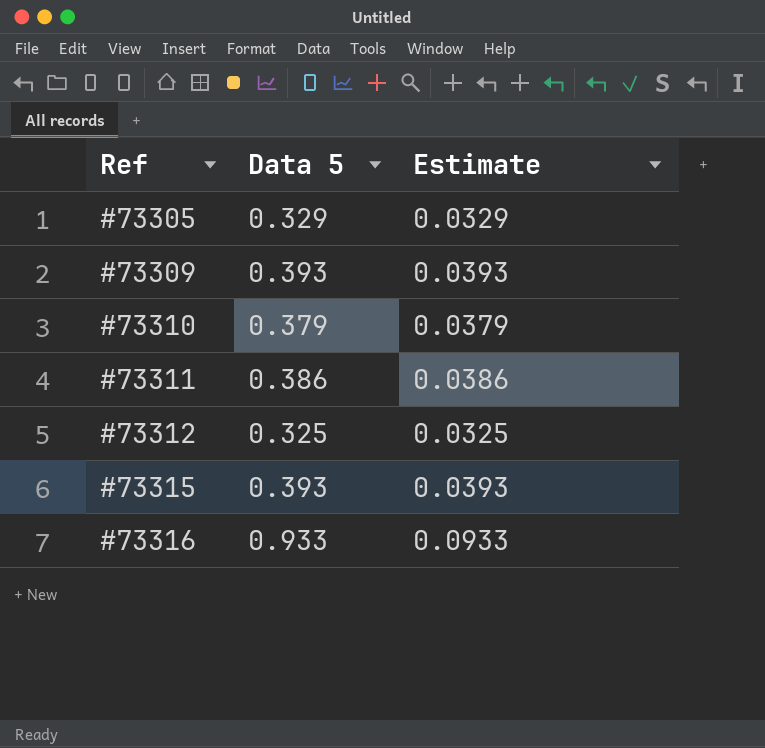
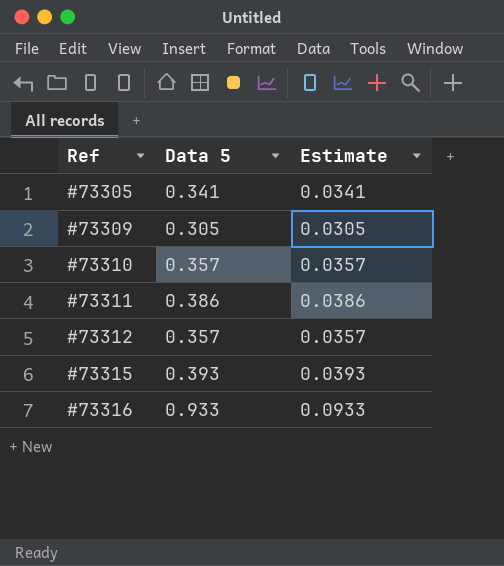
#73305 | Data 5: 0.329 -> 0.341
#73305 | Estimate: 0.0329 -> 0.0341
#73309 | Data 5: 0.393 -> 0.305
#73309 | Estimate: 0.0393 -> 0.0305
#73310 | Data 5: 0.379 -> 0.357
#73310 | Estimate: 0.0379 -> 0.0357
#73312 | Data 5: 0.325 -> 0.357
#73312 | Estimate: 0.0325 -> 0.0357

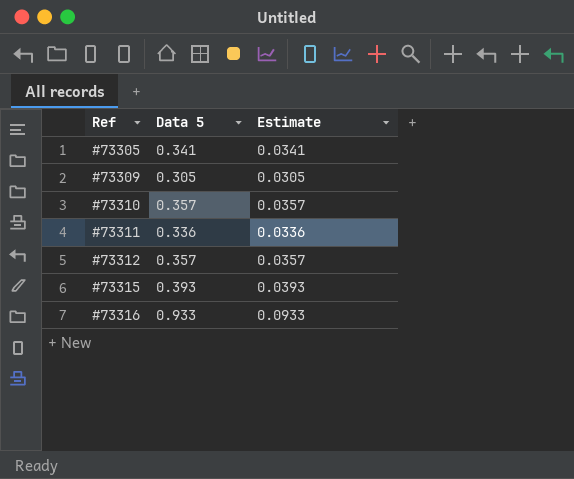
#73311 | Data 5: 0.386 -> 0.336
#73311 | Estimate: 0.0386 -> 0.0336

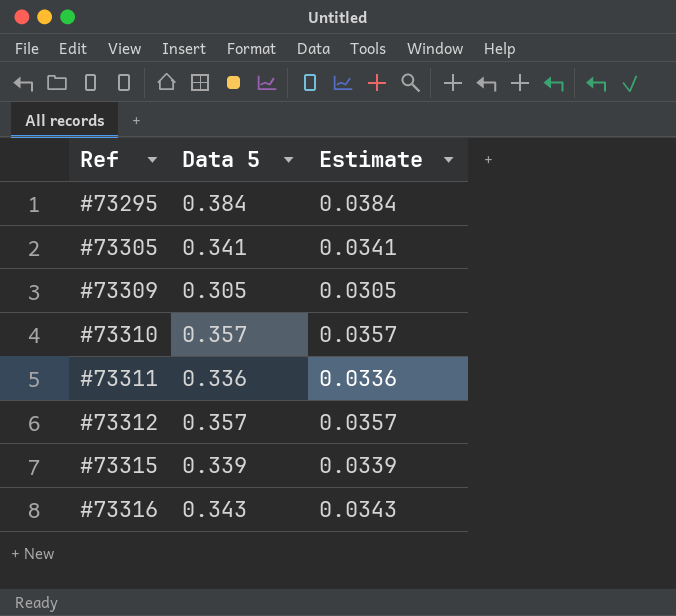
row #73295: none -> 0.384 | 0.0384
#73315 | Data 5: 0.393 -> 0.339
#73315 | Estimate: 0.0393 -> 0.0339
#73316 | Data 5: 0.933 -> 0.343
#73316 | Estimate: 0.0933 -> 0.0343

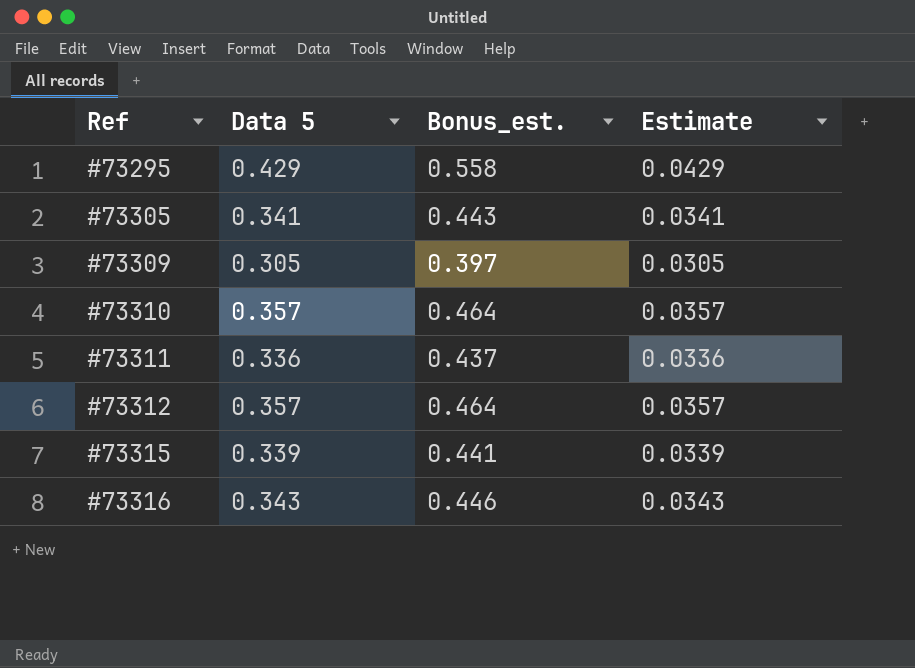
column Bonus_est. | formula: none -> [Data 5] * 1.3
#73295 | Data 5: 0.384 -> 0.429
#73295 | Estimate: 0.0384 -> 0.0429

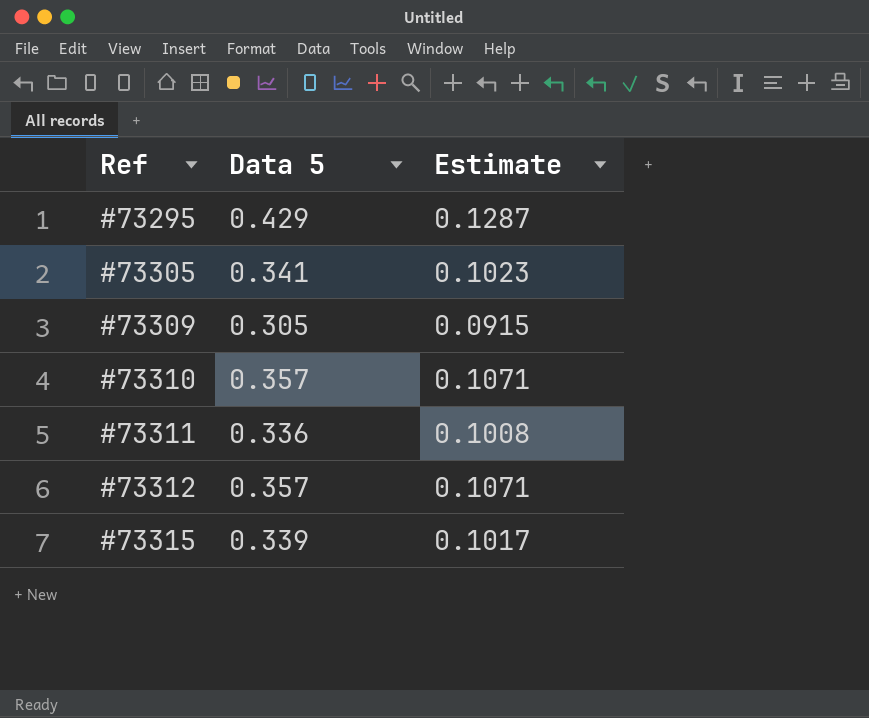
column Bonus_est. | formula: [Data 5] * 1.3 -> none
column Estimate | formula: [Data 5] * 0.1 -> [Data 5] * 0.3
row #73316: 0.343 | 0.446 | 0.0343 -> none

